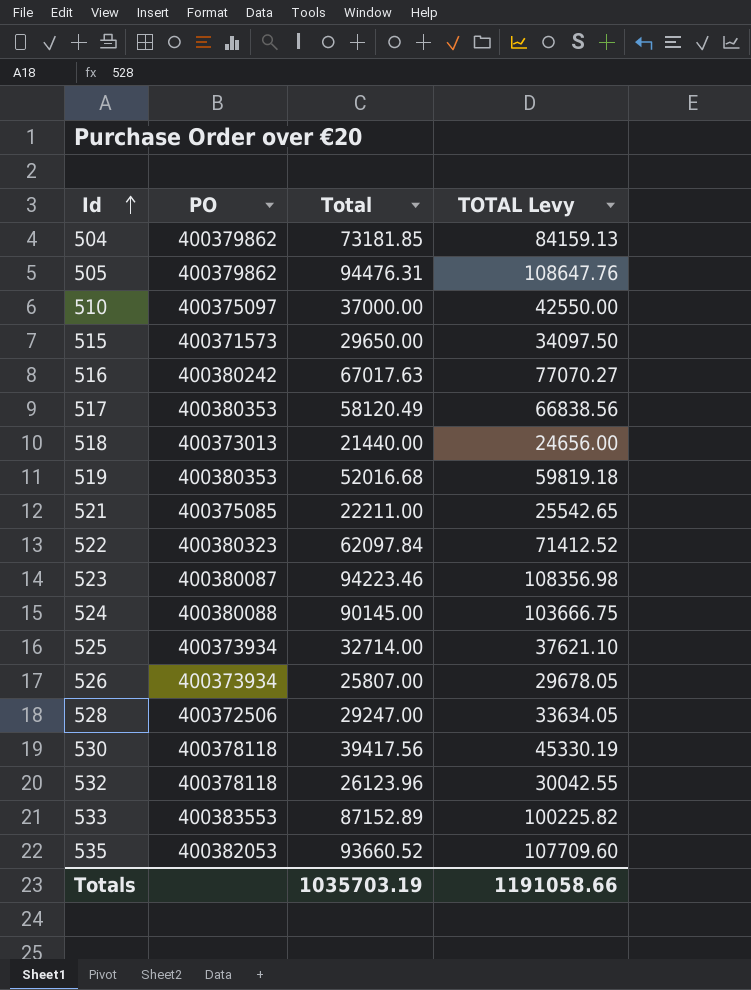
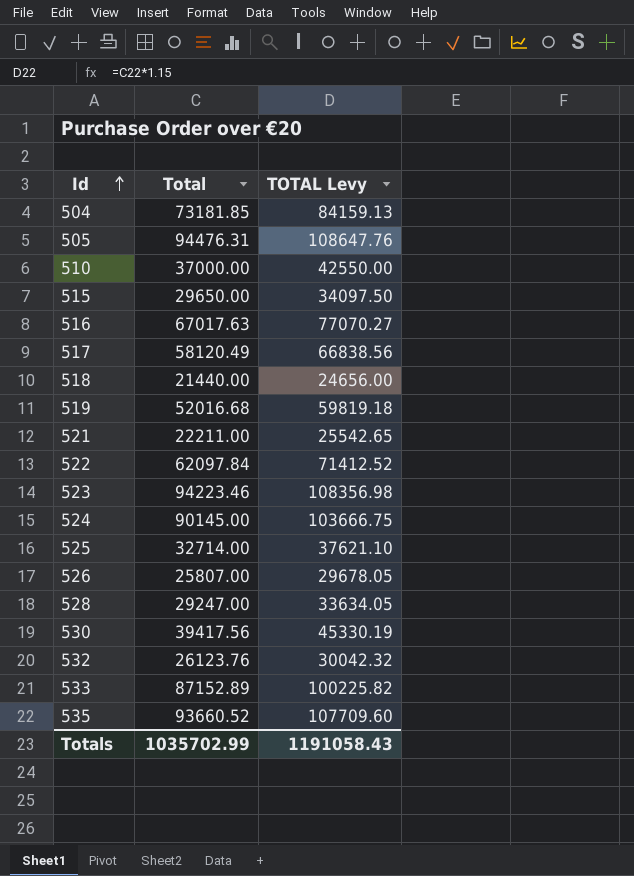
column PO | position: 2 -> none
532 | Total: 26123.96 -> 26123.76
532 | TOTAL Levy: 30042.55 -> 30042.32
Totals | Total: 1035703.19 -> 1035702.99
Totals | TOTAL Levy: 1191058.66 -> 1191058.43

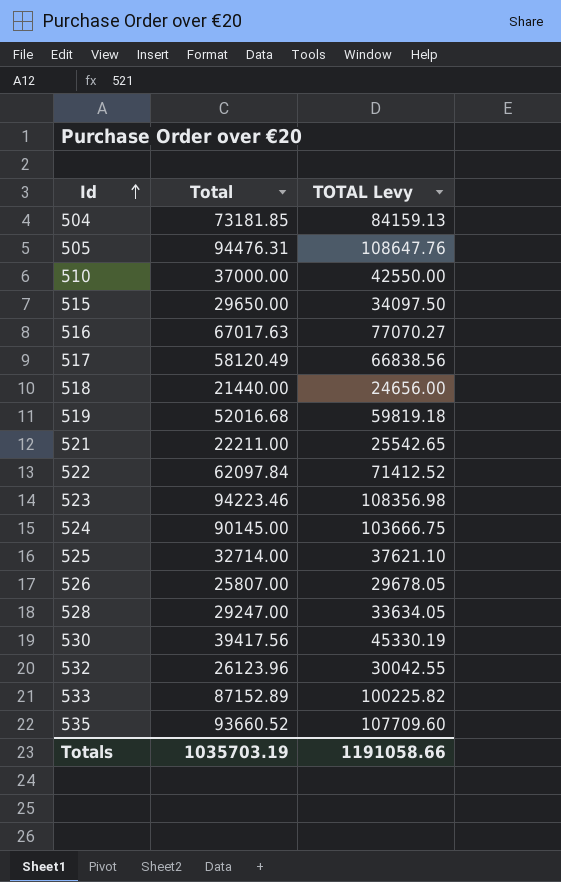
532 | Total: 26123.76 -> 26123.96
532 | TOTAL Levy: 30042.32 -> 30042.55
Totals | Total: 1035702.99 -> 1035703.19
Totals | TOTAL Levy: 1191058.43 -> 1191058.66

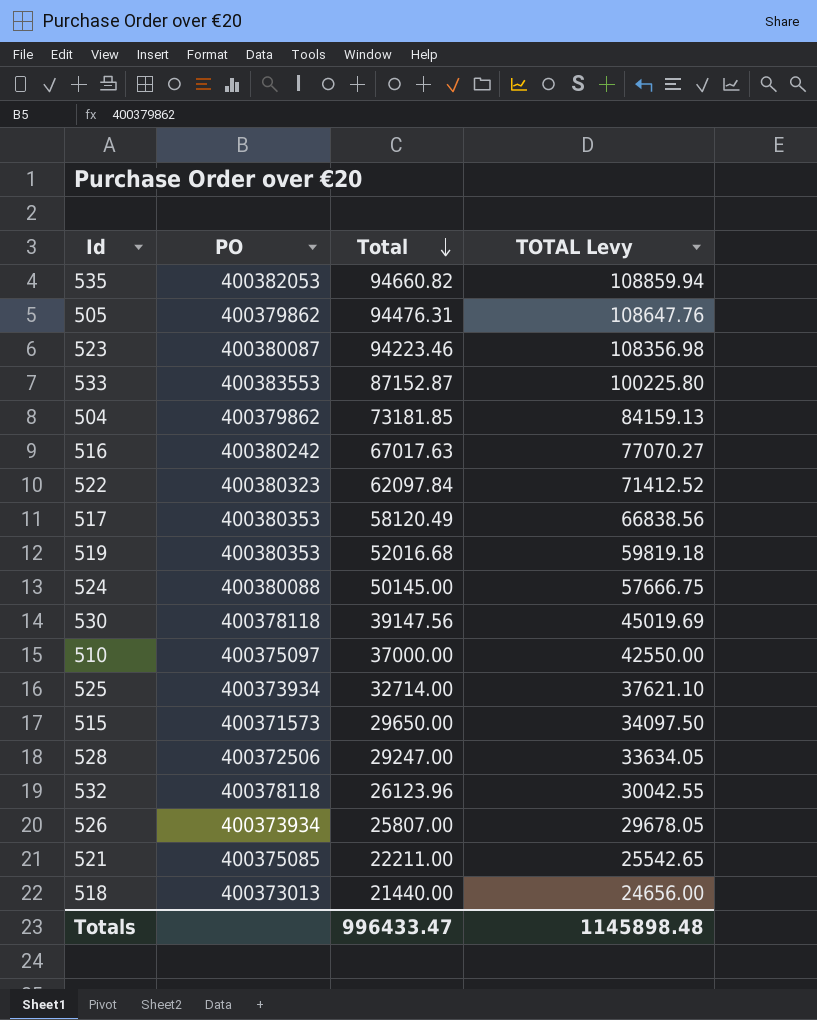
row order: Id ascending -> Total descending
column PO | position: none -> 2
535 | Total: 93660.52 -> 94660.82
535 | TOTAL Levy: 107709.60 -> 108859.94
533 | Total: 87152.89 -> 87152.87
533 | TOTAL Levy: 100225.82 -> 100225.80
524 | Total: 90145.00 -> 50145.00
524 | TOTAL Levy: 103666.75 -> 57666.75
530 | Total: 39417.56 -> 39147.56
530 | TOTAL Levy: 45330.19 -> 45019.69
Totals | Total: 1035703.19 -> 996433.47
Totals | TOTAL Levy: 1191058.66 -> 1145898.48

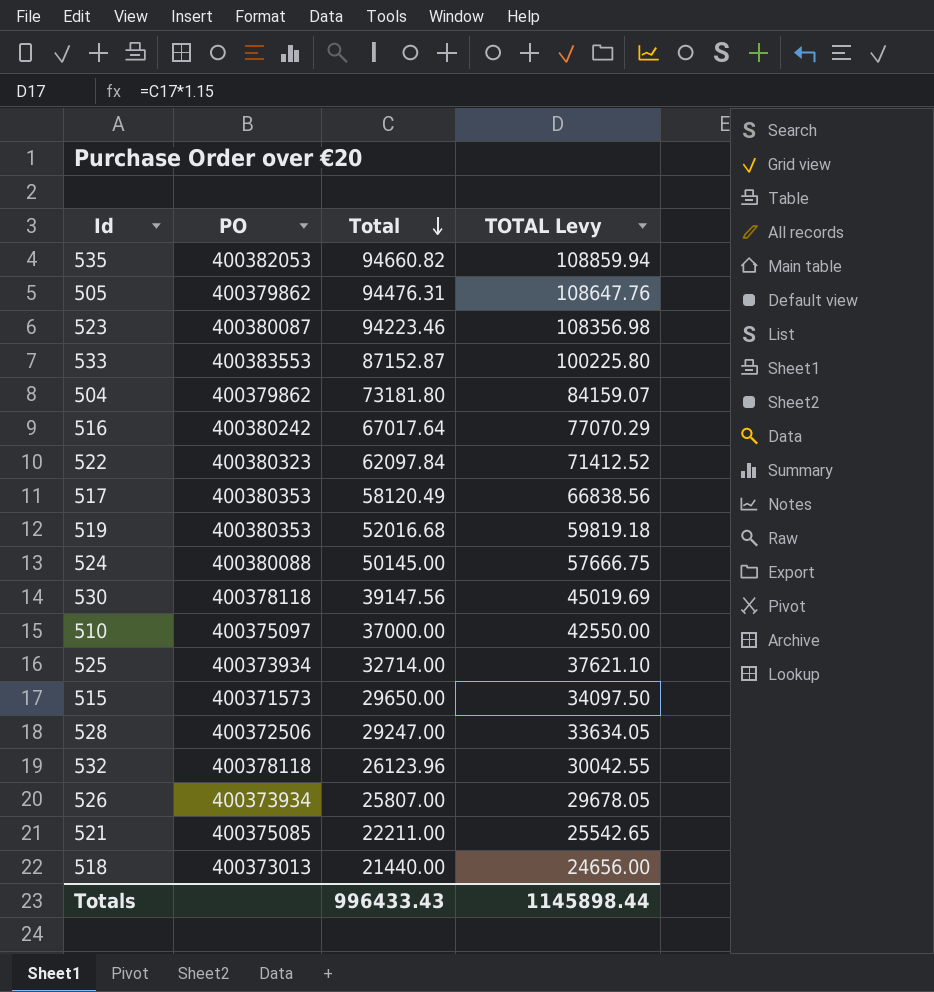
504 | Total: 73181.85 -> 73181.80
504 | TOTAL Levy: 84159.13 -> 84159.07
516 | Total: 67017.63 -> 67017.64
516 | TOTAL Levy: 77070.27 -> 77070.29
Totals | Total: 996433.47 -> 996433.43
Totals | TOTAL Levy: 1145898.48 -> 1145898.44

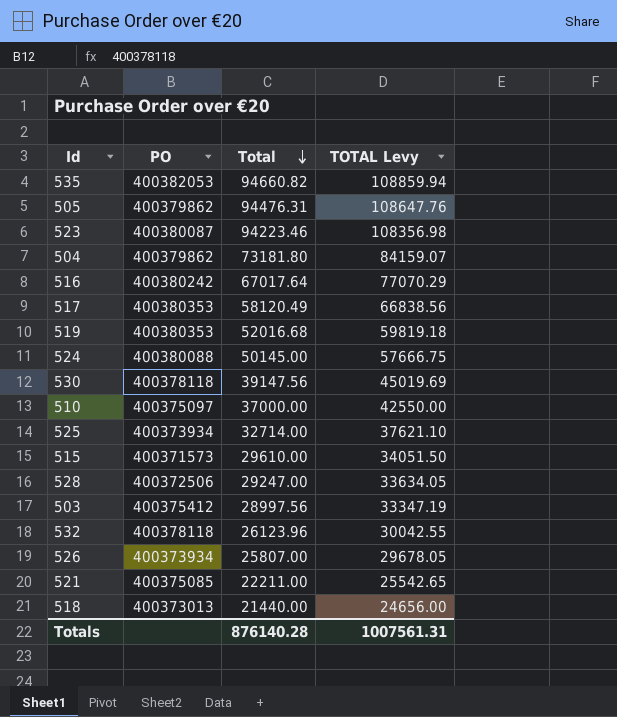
row 533: 400383553 | 87152.87 | 100225.80 -> none
row 522: 400380323 | 62097.84 | 71412.52 -> none
515 | Total: 29650.00 -> 29610.00
515 | TOTAL Levy: 34097.50 -> 34051.50
row 503: none -> 400375412 | 28997.56 | 33347.19
Totals | Total: 996433.43 -> 876140.28
Totals | TOTAL Levy: 1145898.44 -> 1007561.31

